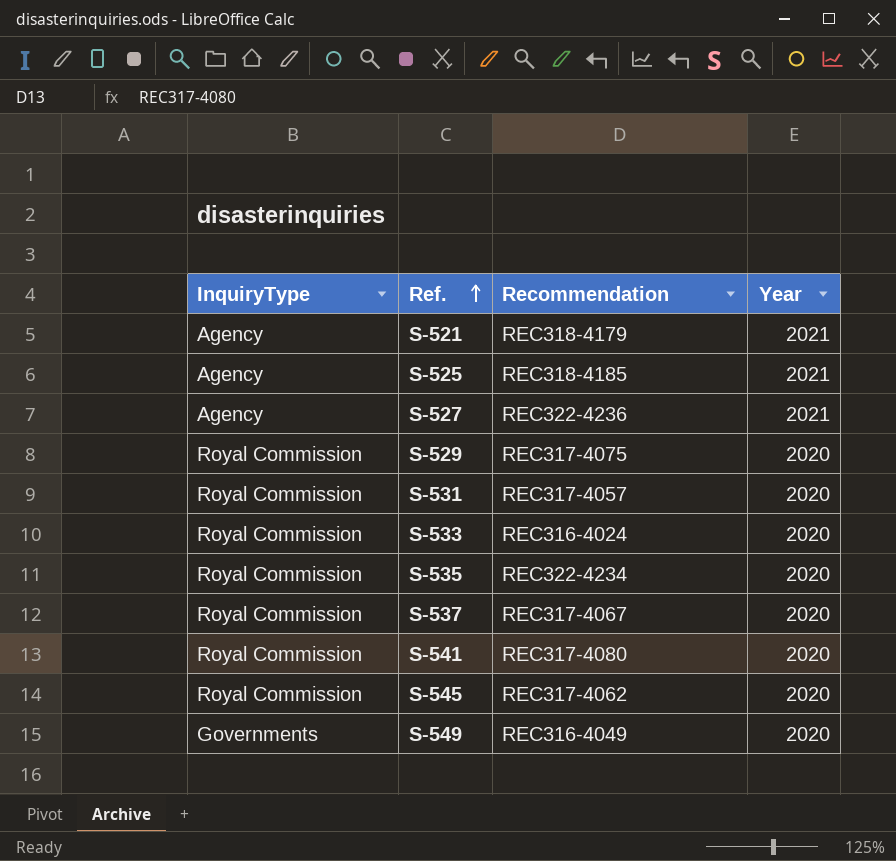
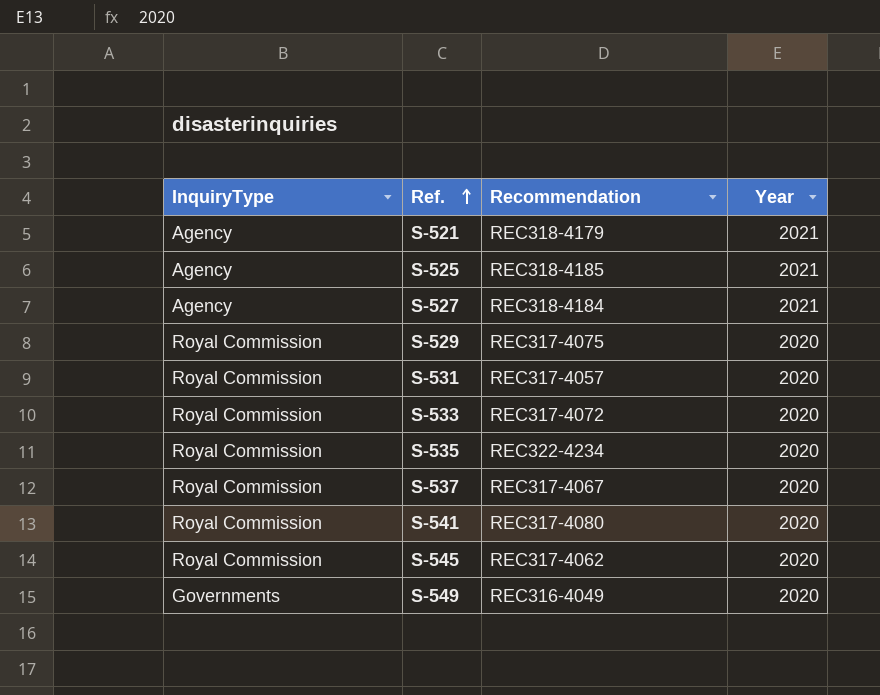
S-527 | Recommendation: REC322-4236 -> REC318-4184
S-533 | Recommendation: REC316-4024 -> REC317-4072

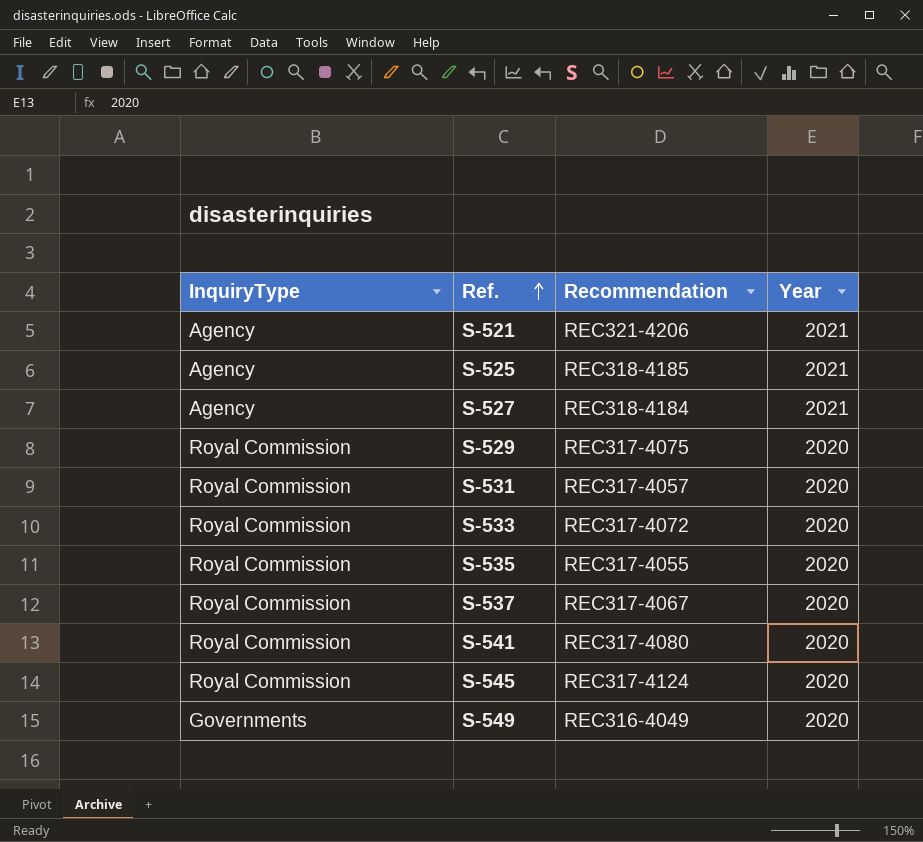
S-521 | Recommendation: REC318-4179 -> REC321-4206
S-535 | Recommendation: REC322-4234 -> REC317-4055
S-545 | Recommendation: REC317-4062 -> REC317-4124

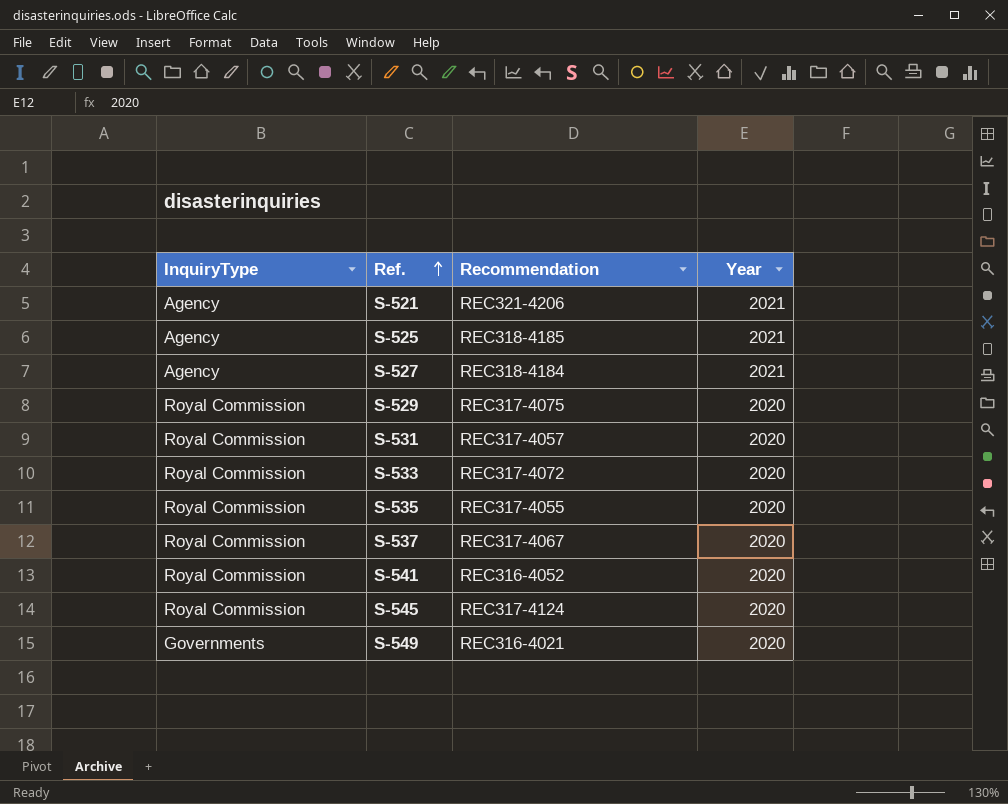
S-541 | Recommendation: REC317-4080 -> REC316-4052
S-549 | Recommendation: REC316-4049 -> REC316-4021

